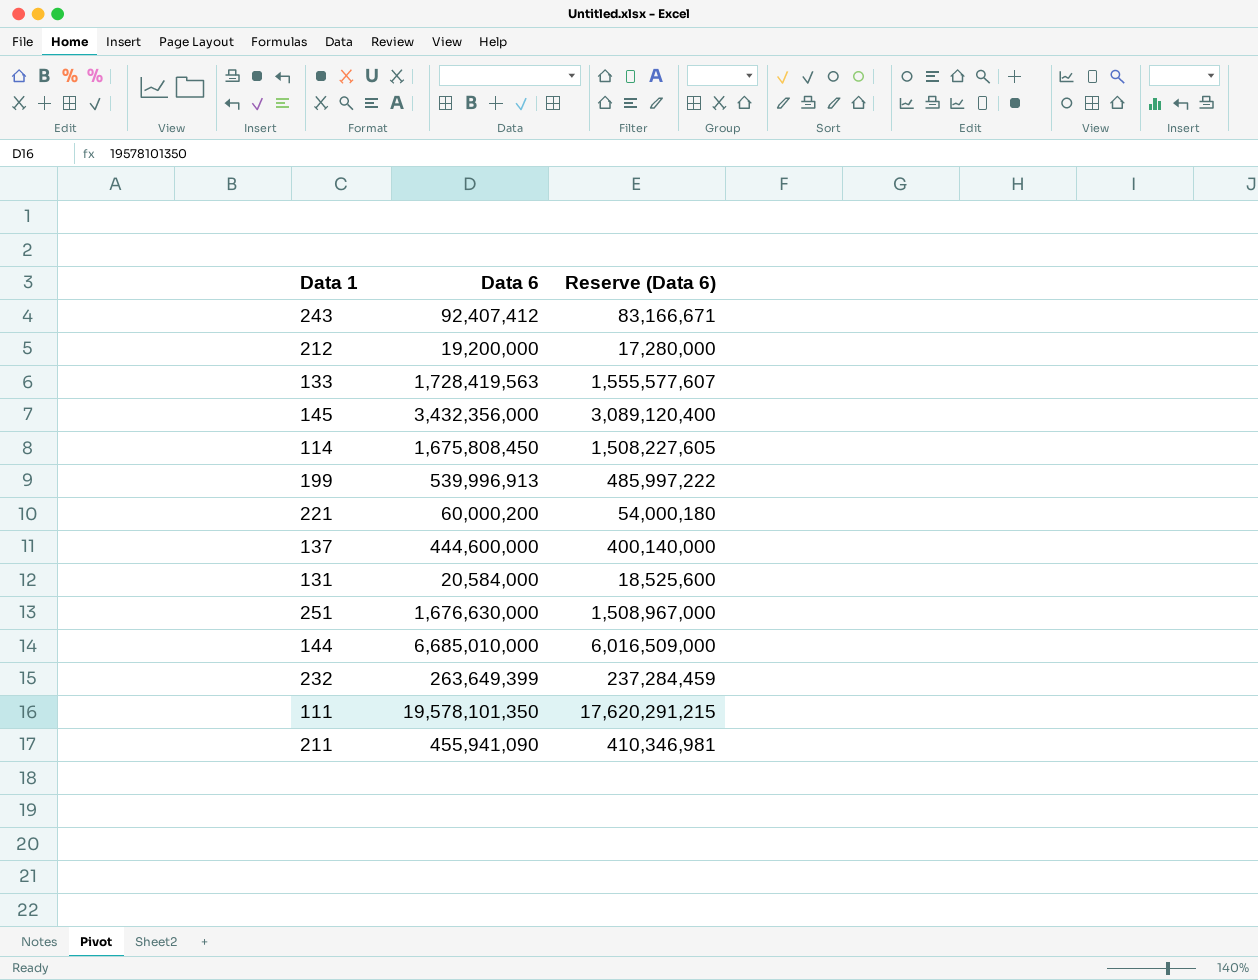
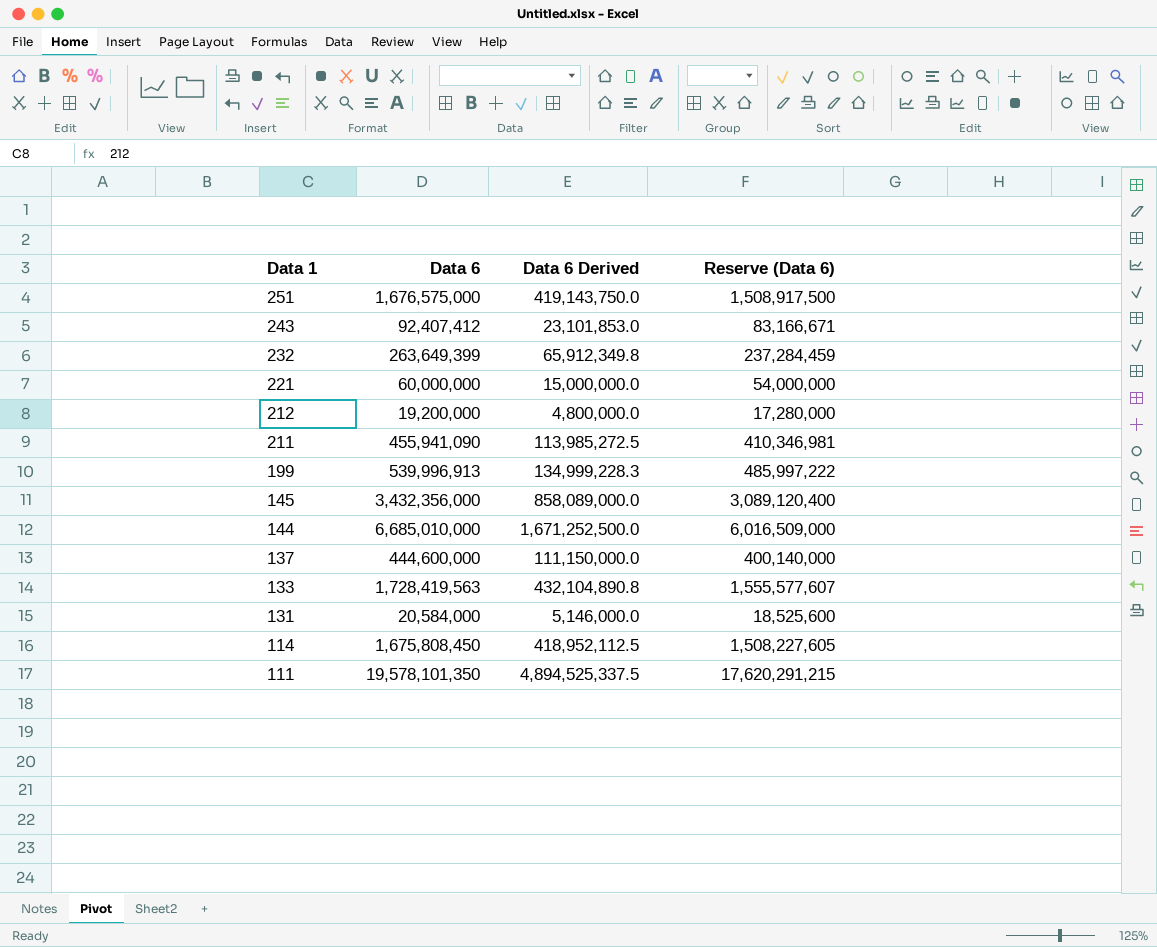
row order: none -> Data 1 descending
column Data 6 Derived | formula: none -> [Data 6] * 0.25
251 | Data 6: 1,676,630,000 -> 1,676,575,000
251 | Reserve (Data 6): 1,508,967,000 -> 1,508,917,500
221 | Data 6: 60,000,200 -> 60,000,000
221 | Reserve (Data 6): 54,000,180 -> 54,000,000

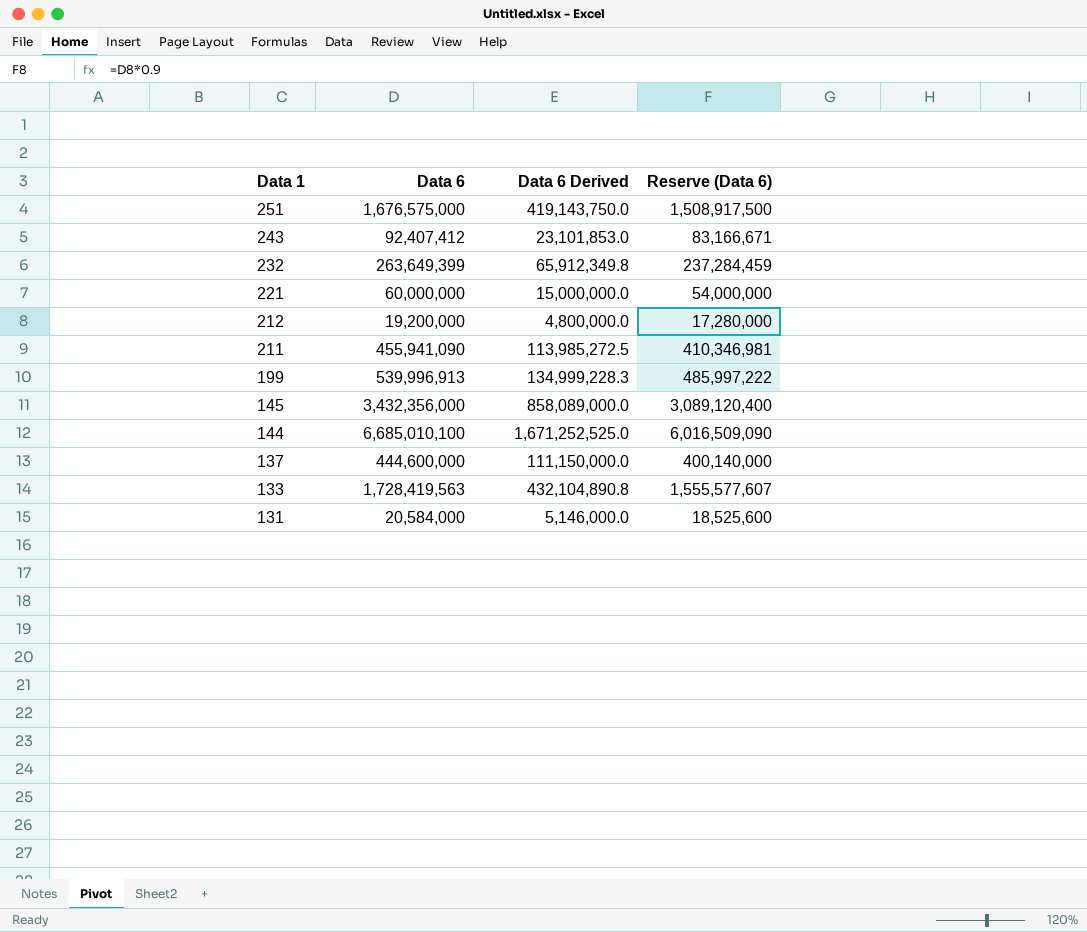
row 114: 1,675,808,450 | 418,952,112.5 | 1,508,227,605 -> none
row 111: 19,578,101,350 | 4,894,525,337.5 | 17,620,291,215 -> none
144 | Data 6: 6,685,010,000 -> 6,685,010,100
144 | Data 6 Derived: 1,671,252,500.0 -> 1,671,252,525.0
144 | Reserve (Data 6): 6,016,509,000 -> 6,016,509,090

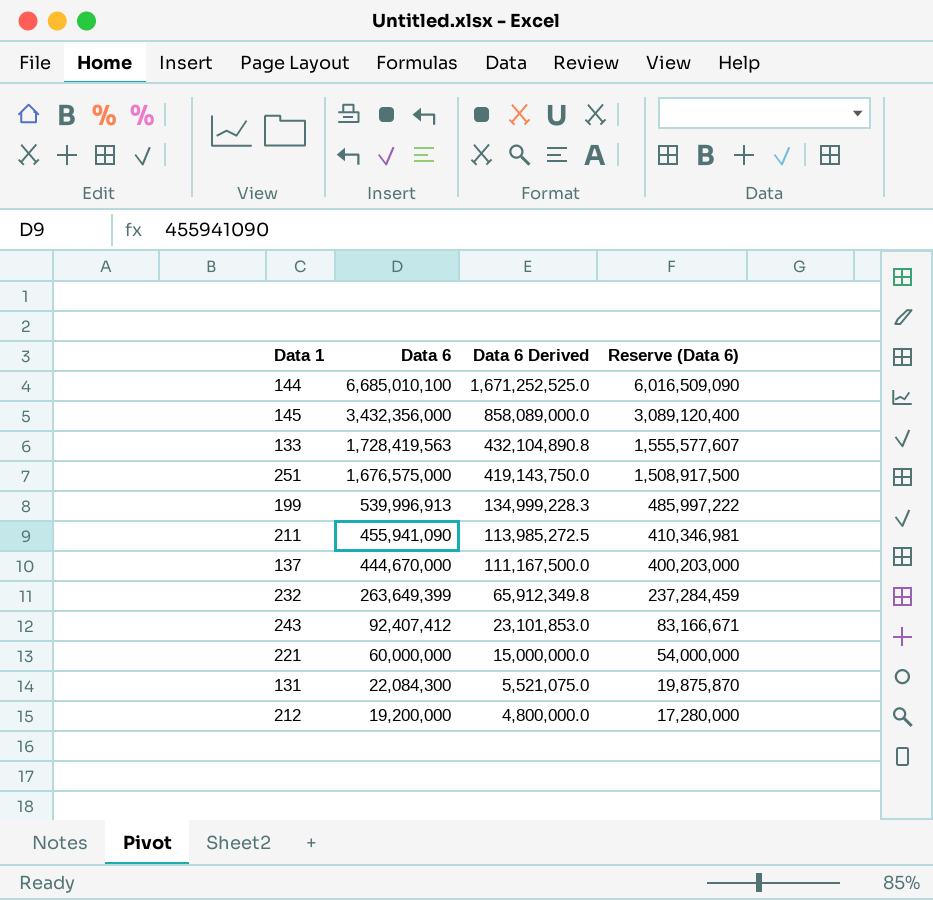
row order: Data 1 descending -> Data 6 descending
137 | Data 6: 444,600,000 -> 444,670,000
137 | Data 6 Derived: 111,150,000.0 -> 111,167,500.0
137 | Reserve (Data 6): 400,140,000 -> 400,203,000
131 | Data 6: 20,584,000 -> 22,084,300
131 | Data 6 Derived: 5,146,000.0 -> 5,521,075.0
131 | Reserve (Data 6): 18,525,600 -> 19,875,870

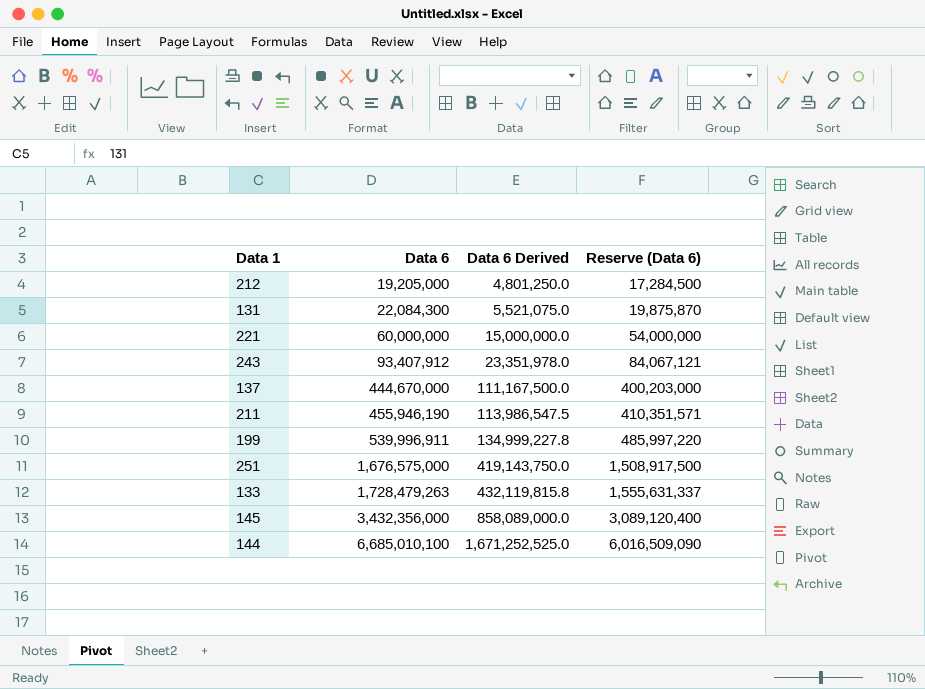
row order: Data 6 descending -> Data 6 ascending
row 232: 263,649,399 | 65,912,349.8 | 237,284,459 -> none
212 | Data 6: 19,200,000 -> 19,205,000
212 | Data 6 Derived: 4,800,000.0 -> 4,801,250.0
212 | Reserve (Data 6): 17,280,000 -> 17,284,500
243 | Data 6: 92,407,412 -> 93,407,912
243 | Data 6 Derived: 23,101,853.0 -> 23,351,978.0
243 | Reserve (Data 6): 83,166,671 -> 84,067,121
211 | Data 6: 455,941,090 -> 455,946,190
211 | Data 6 Derived: 113,985,272.5 -> 113,986,547.5
211 | Reserve (Data 6): 410,346,981 -> 410,351,571
199 | Data 6: 539,996,913 -> 539,996,911
199 | Data 6 Derived: 134,999,228.3 -> 134,999,227.8
199 | Reserve (Data 6): 485,997,222 -> 485,997,220
133 | Data 6: 1,728,419,563 -> 1,728,479,263
133 | Data 6 Derived: 432,104,890.8 -> 432,119,815.8
133 | Reserve (Data 6): 1,555,577,607 -> 1,555,631,337

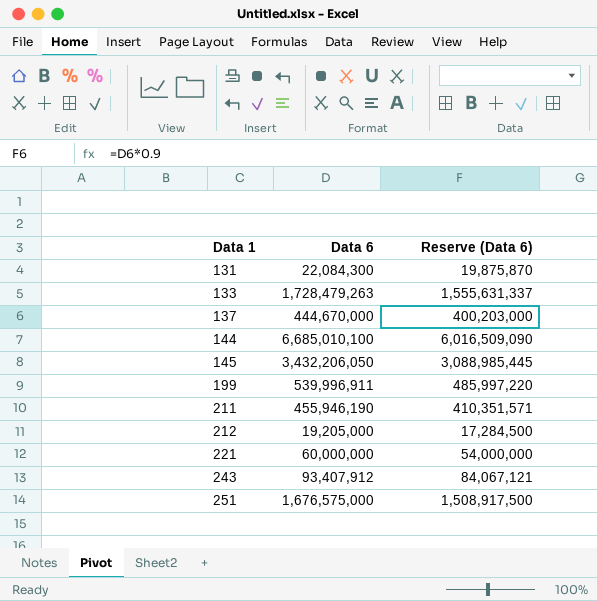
row order: Data 6 ascending -> Data 1 ascending
column Data 6 Derived | formula: [Data 6] * 0.25 -> none
145 | Data 6: 3,432,356,000 -> 3,432,206,050
145 | Reserve (Data 6): 3,089,120,400 -> 3,088,985,445

